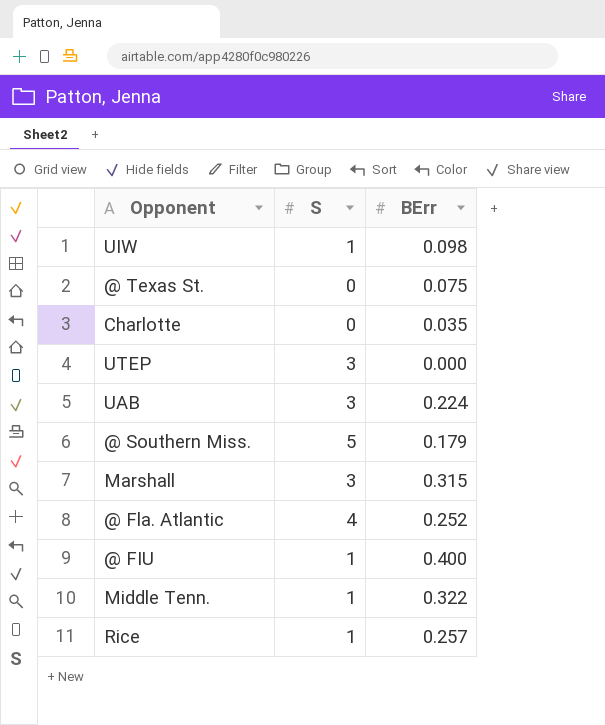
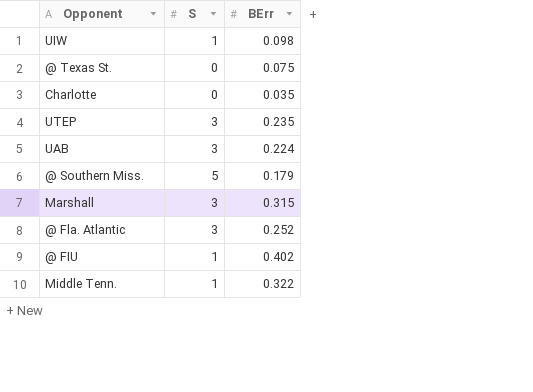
row Rice: 1 | 0.257 -> none
UTEP | BErr: 0.000 -> 0.235
@ Fla. Atlantic | S: 4 -> 3
@ FIU | BErr: 0.400 -> 0.402

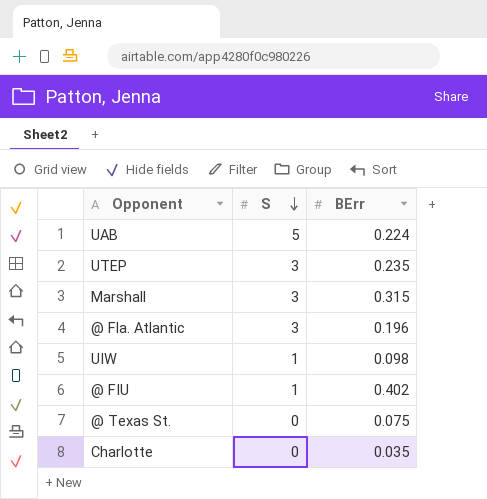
row order: none -> S descending
row @ Southern Miss.: 5 | 0.179 -> none
row Middle Tenn.: 1 | 0.322 -> none
UAB | S: 3 -> 5
@ Fla. Atlantic | BErr: 0.252 -> 0.196

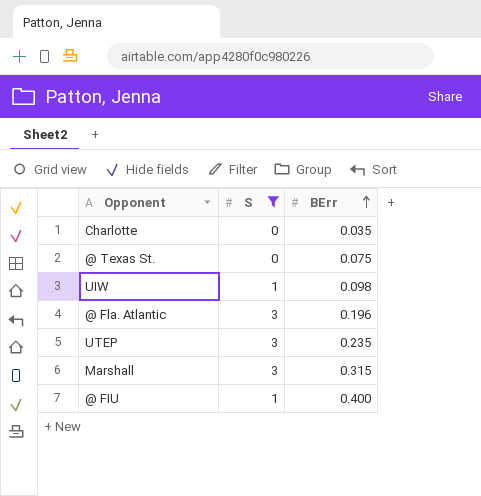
filter: none -> S != 5
row order: S descending -> BErr ascending
@ FIU | BErr: 0.402 -> 0.400

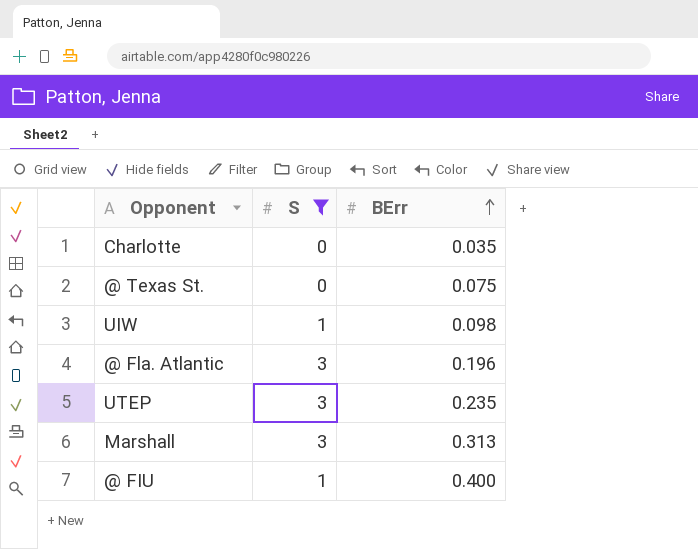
Marshall | BErr: 0.315 -> 0.313

